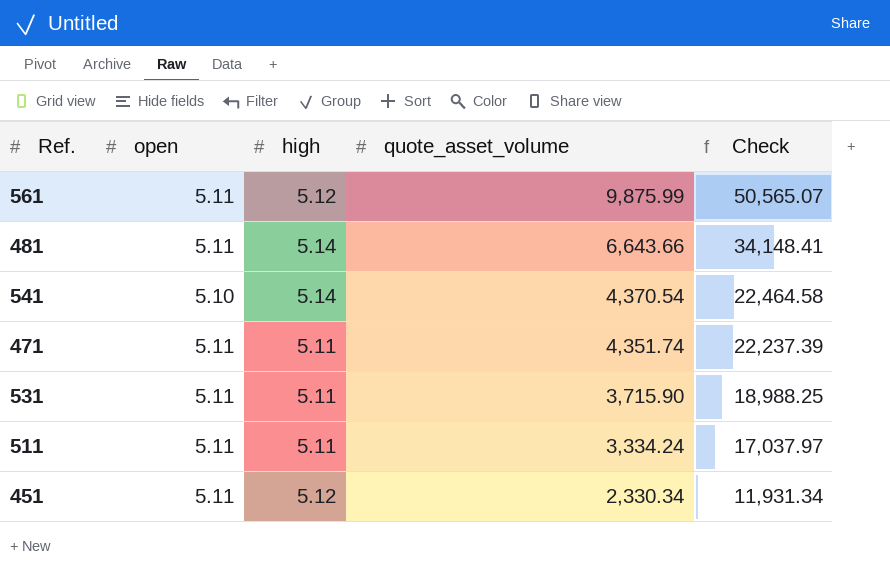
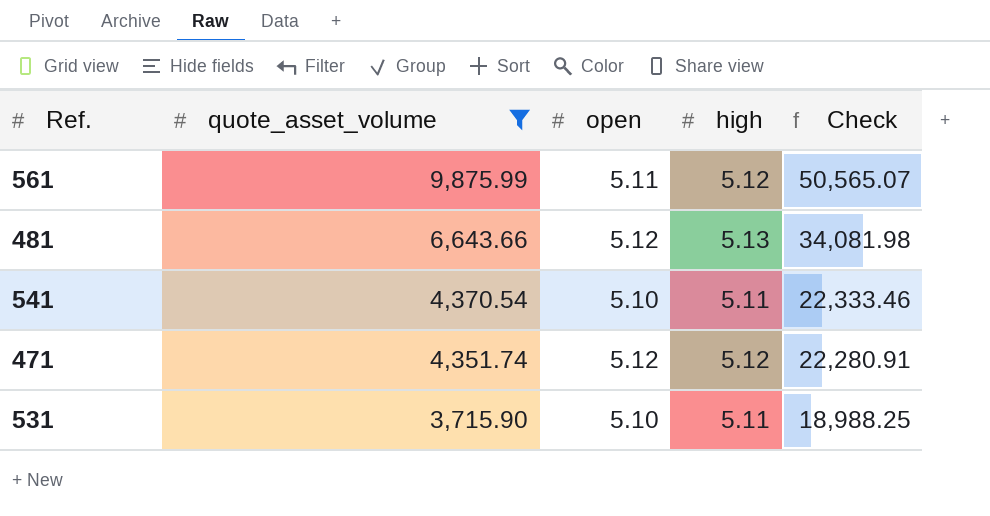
filter: none -> quote_asset_volume >= 3,715.90
column quote_asset_volume | position: 4 -> 2
481 | open: 5.11 -> 5.12
481 | high: 5.14 -> 5.13
481 | Check: 34,148.41 -> 34,081.98
541 | high: 5.14 -> 5.11
541 | Check: 22,464.58 -> 22,333.46
471 | open: 5.11 -> 5.12
471 | high: 5.11 -> 5.12
471 | Check: 22,237.39 -> 22,280.91
531 | open: 5.11 -> 5.10

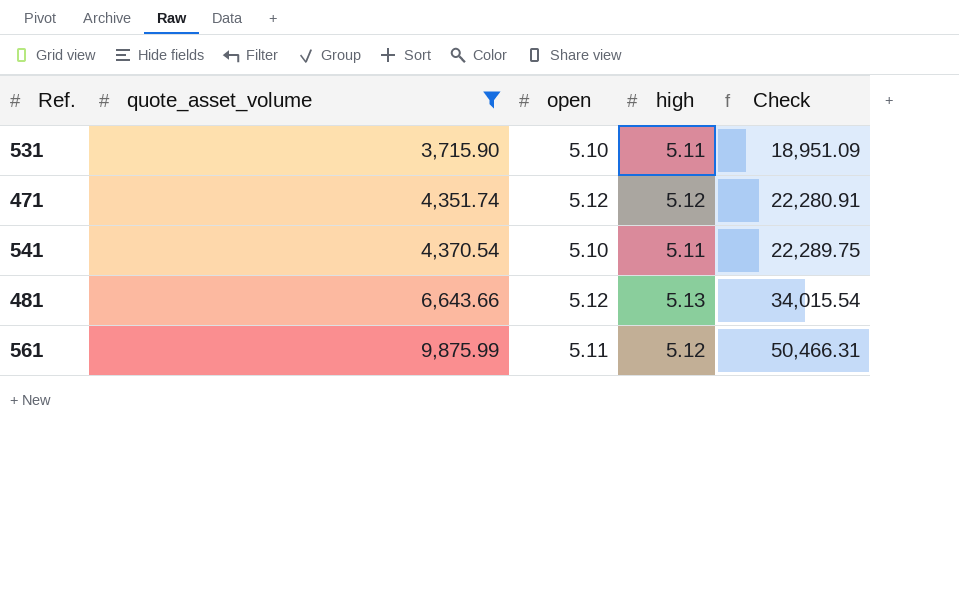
row order: quote_asset_volume descending -> quote_asset_volume ascending
column Check | formula: [quote_asset_volume] * [high] -> [quote_asset_volume] * [open]

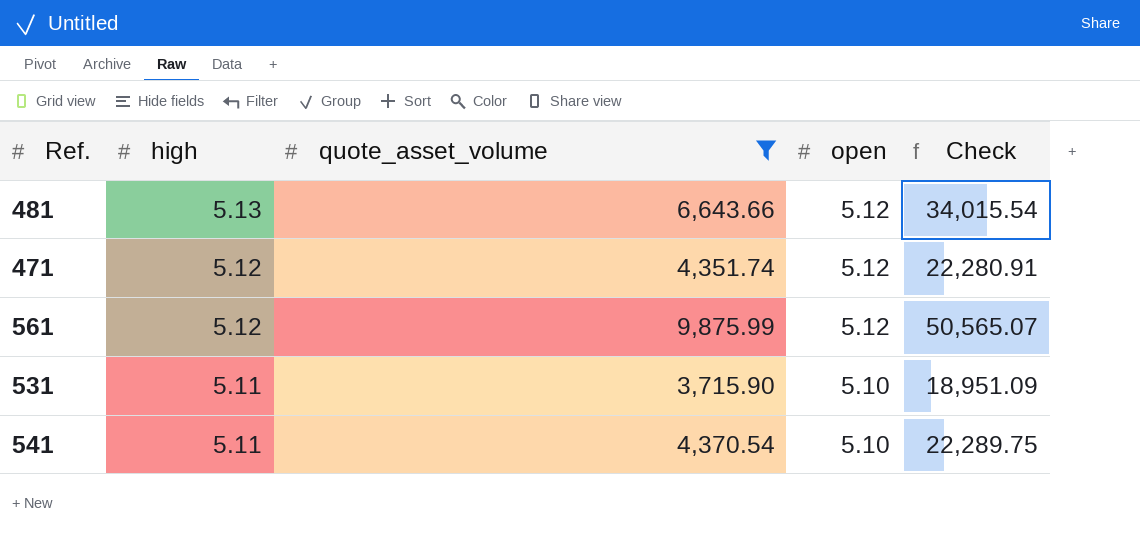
row order: quote_asset_volume ascending -> high descending
column high | position: 4 -> 2
561 | open: 5.11 -> 5.12
561 | Check: 50,466.31 -> 50,565.07

